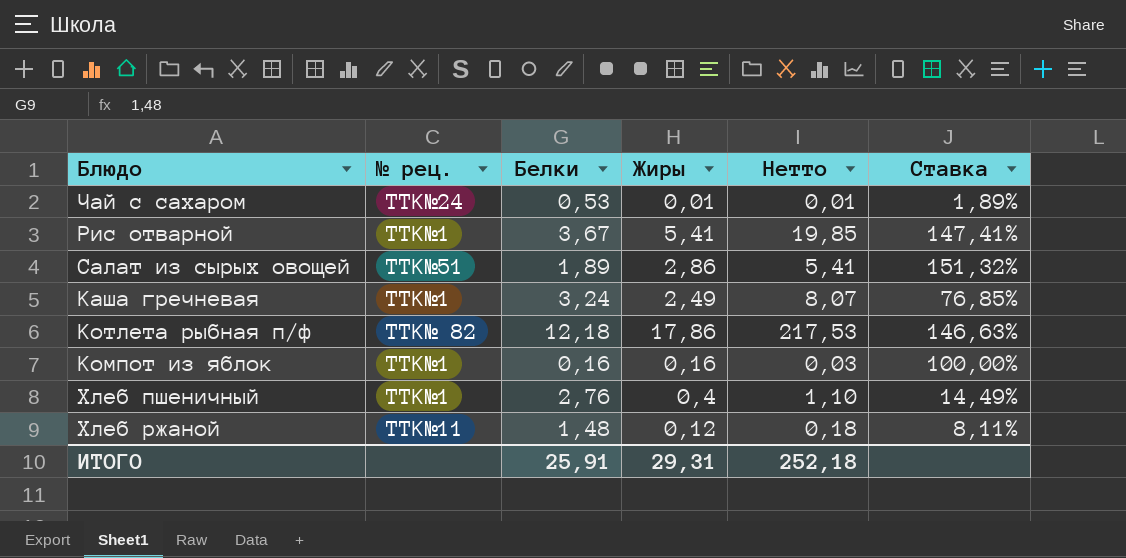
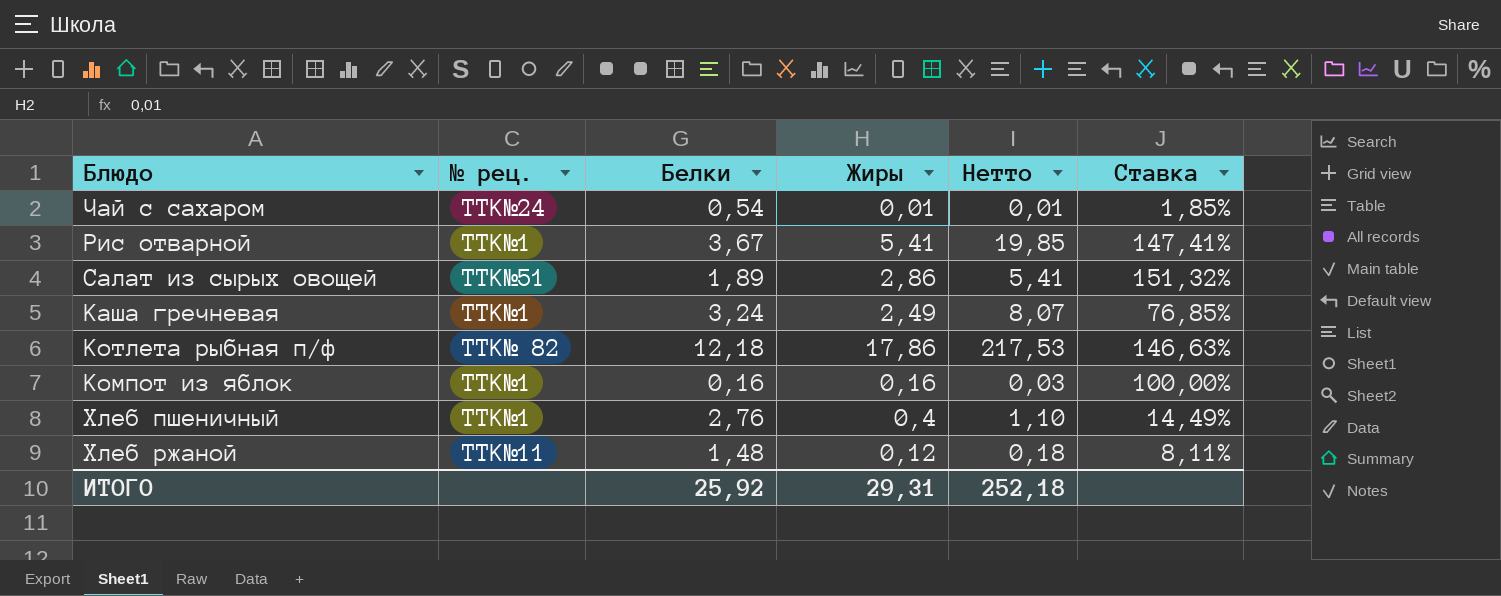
Чай с сахаром | Белки: 0,53 -> 0,54
Чай с сахаром | Ставка: 1,89% -> 1,85%
ИТОГО | Белки: 25,91 -> 25,92

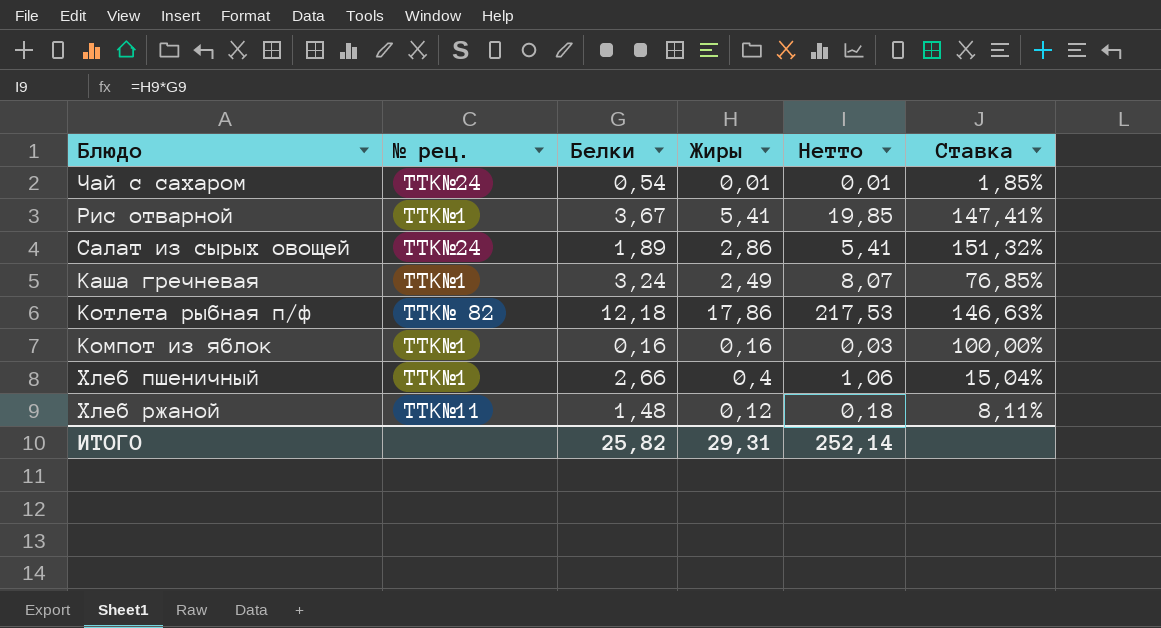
Салат из сырых овощей | № рец.: ТТК№51 -> TTK№24
Хлеб пшеничный | Белки: 2,76 -> 2,66
Хлеб пшеничный | Нетто: 1,10 -> 1,06
Хлеб пшеничный | Ставка: 14,49% -> 15,04%
ИТОГО | Белки: 25,92 -> 25,82
ИТОГО | Нетто: 252,18 -> 252,14

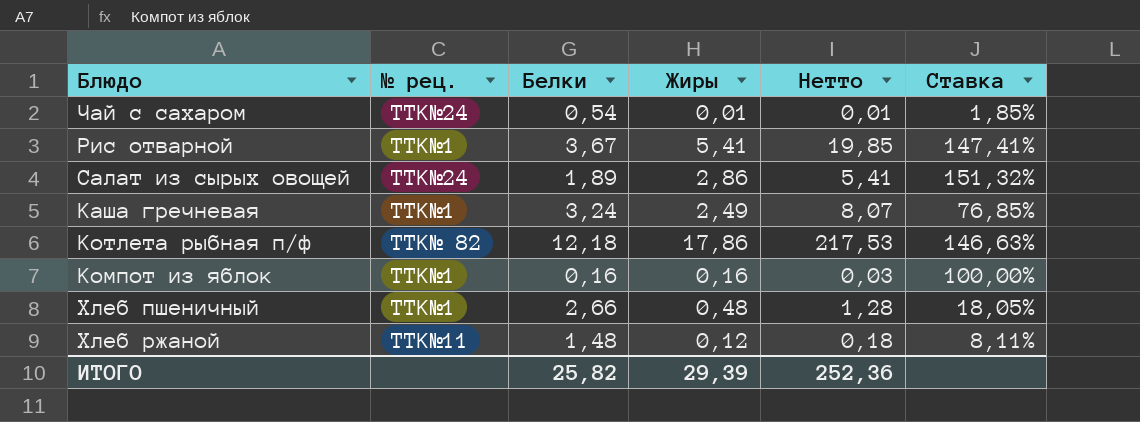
Хлеб пшеничный | Жиры: 0,4 -> 0,48
Хлеб пшеничный | Нетто: 1,06 -> 1,28
Хлеб пшеничный | Ставка: 15,04% -> 18,05%
ИТОГО | Жиры: 29,31 -> 29,39
ИТОГО | Нетто: 252,14 -> 252,36

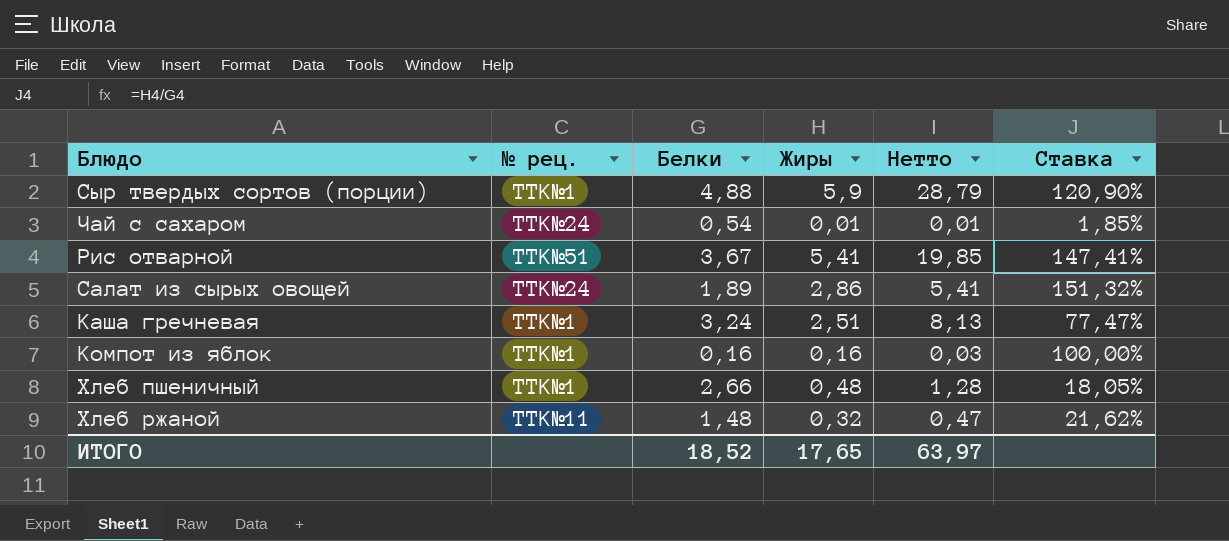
row Котлета рыбная п/ф: ТТК№ 82 | 12,18 | 17,86 | 217,53 | 146,63% -> none
row Сыр твердых сортов (порции): none -> TTK№1 | 4,88 | 5,9 | 28,79 | 120,90%
Рис отварной | № рец.: TTK№1 -> ТТК№51
Каша гречневая | Жиры: 2,49 -> 2,51
Каша гречневая | Нетто: 8,07 -> 8,13
Каша гречневая | Ставка: 76,85% -> 77,47%
Хлеб ржаной | Жиры: 0,12 -> 0,32
Хлеб ржаной | Нетто: 0,18 -> 0,47
Хлеб ржаной | Ставка: 8,11% -> 21,62%
ИТОГО | Белки: 25,82 -> 18,52
ИТОГО | Жиры: 29,39 -> 17,65
ИТОГО | Нетто: 252,36 -> 63,97

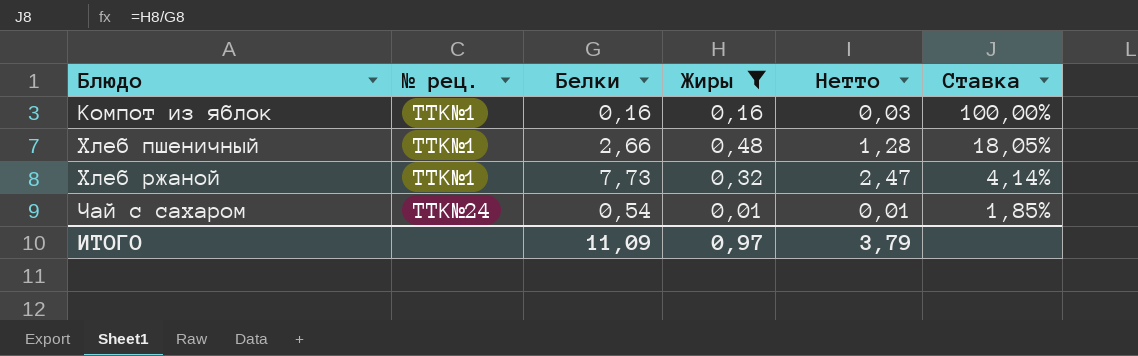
filter: none -> Жиры <= 0,48
row order: none -> Блюдо ascending
Хлеб ржаной | № рец.: TTK№11 -> TTK№1
Хлеб ржаной | Белки: 1,48 -> 7,73
Хлеб ржаной | Нетто: 0,47 -> 2,47
Хлеб ржаной | Ставка: 21,62% -> 4,14%
ИТОГО | Белки: 18,52 -> 11,09
ИТОГО | Жиры: 17,65 -> 0,97
ИТОГО | Нетто: 63,97 -> 3,79

